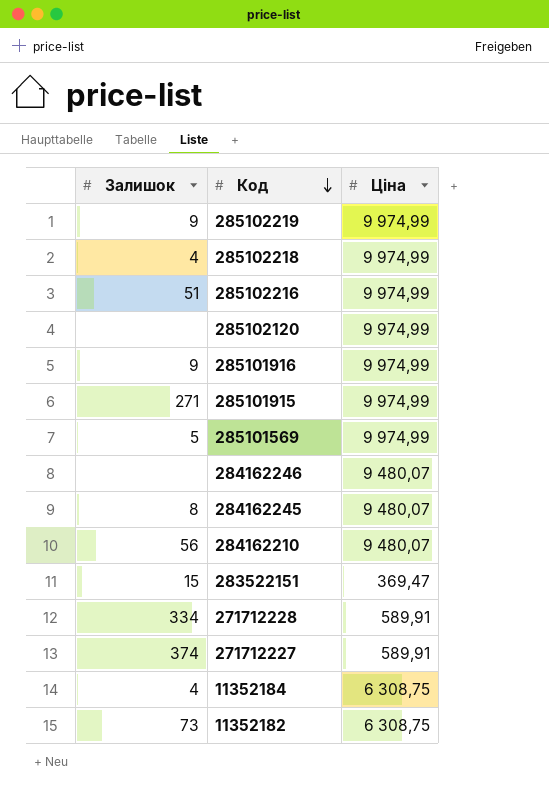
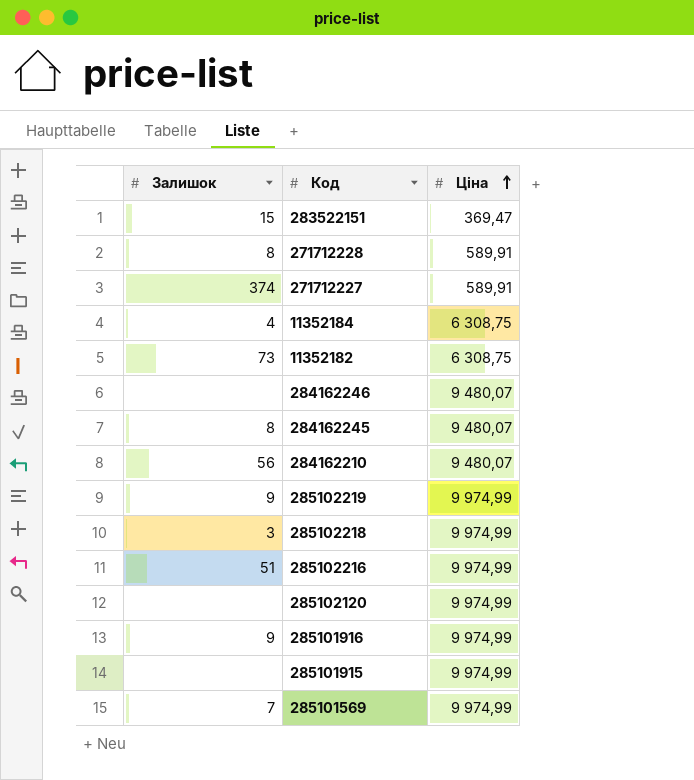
row order: Код descending -> Ціна ascending
271712228 | Залишок: 334 -> 8
285102218 | Залишок: 4 -> 3
285101915 | Залишок: 271 -> none
285101569 | Залишок: 5 -> 7

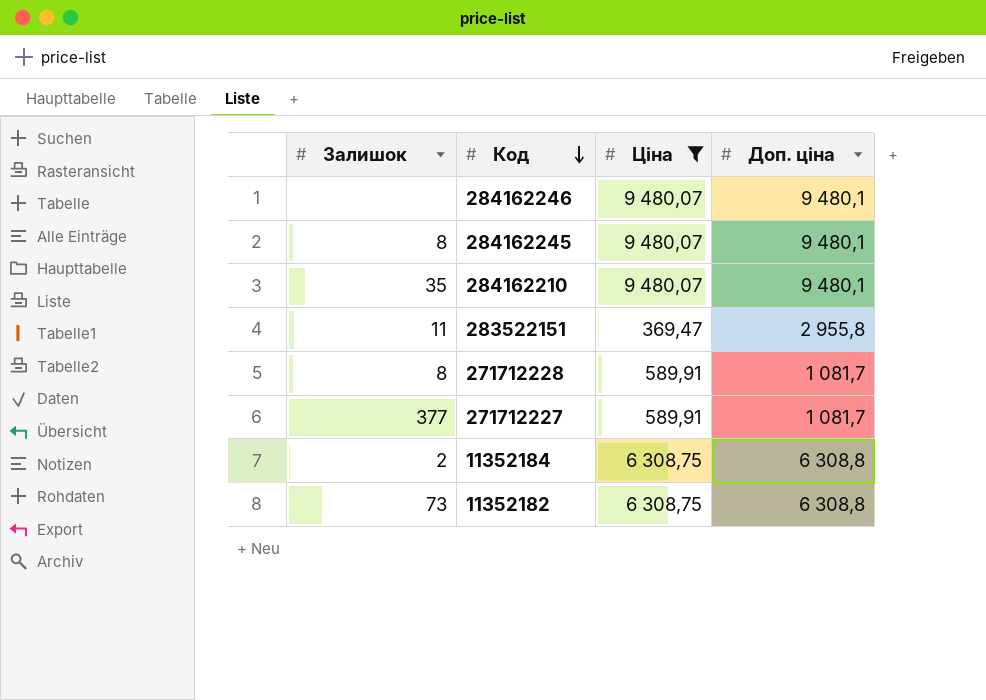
filter: none -> Ціна != 9 974,99
row order: Ціна ascending -> Код descending
column Доп. ціна | position: none -> 4
284162210 | Залишок: 56 -> 35
283522151 | Залишок: 15 -> 11
271712227 | Залишок: 374 -> 377
11352184 | Залишок: 4 -> 2

